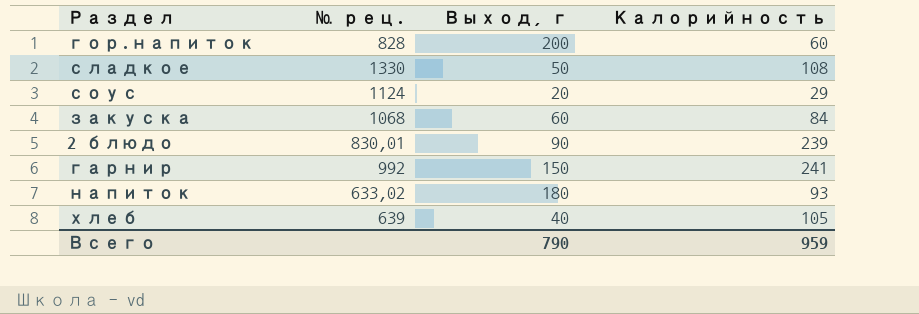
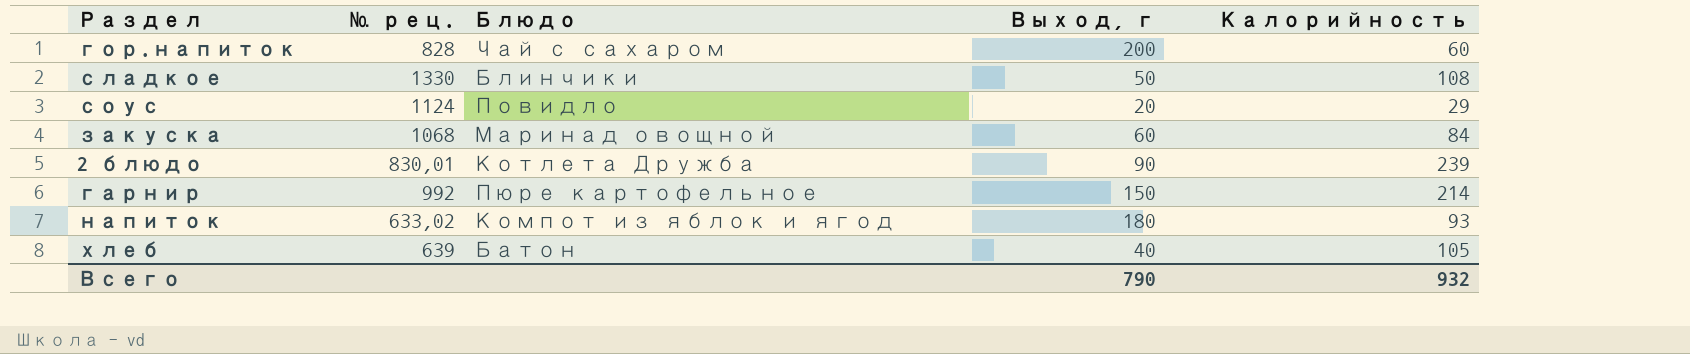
column Блюдо | position: none -> 3
гарнир | Калорийность: 241 -> 214
Всего | Калорийность: 959 -> 932

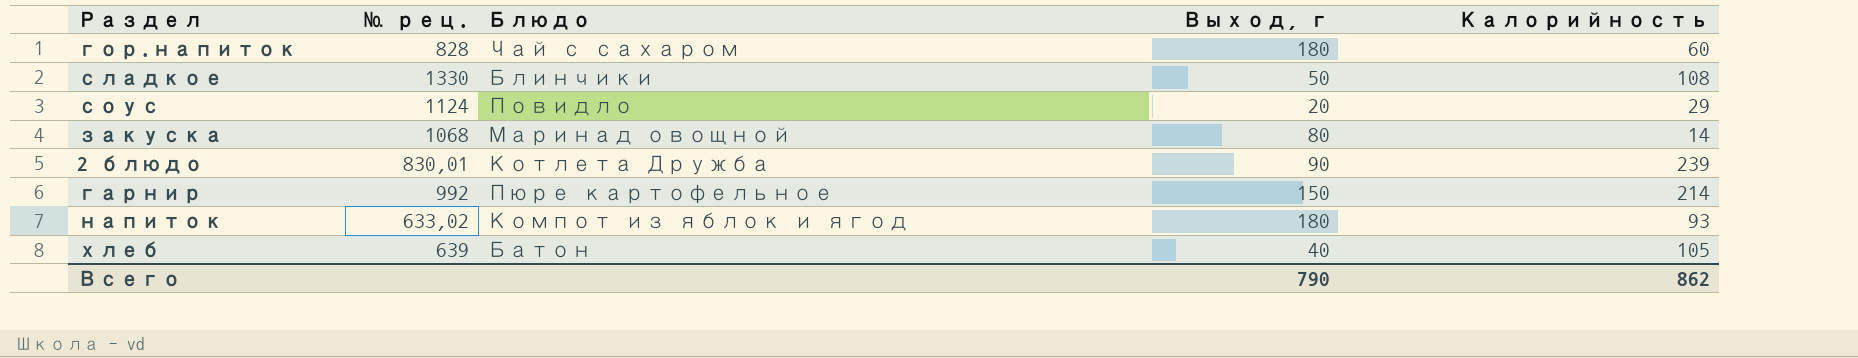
гор.напиток | Выход, г: 200 -> 180
закуска | Выход, г: 60 -> 80
закуска | Калорийность: 84 -> 14
Всего | Калорийность: 932 -> 862

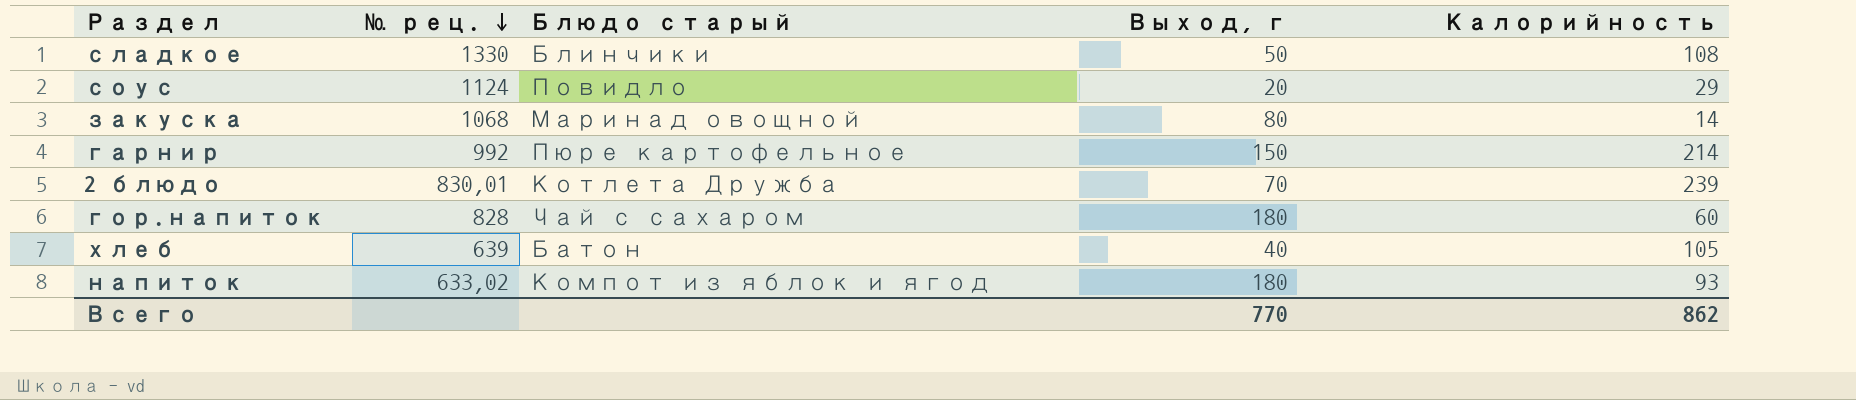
row order: none -> № рец. descending
column name: Блюдо -> Блюдо старый
2 блюдо | Выход, г: 90 -> 70
Всего | Выход, г: 790 -> 770

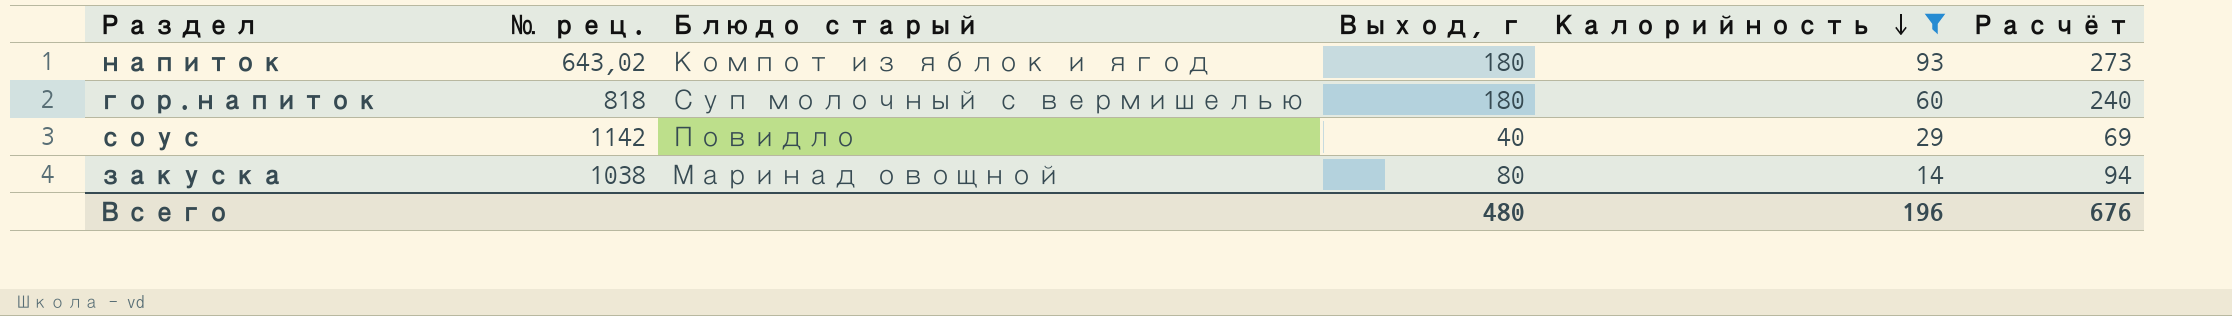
filter: none -> Калорийность <= 93
row order: № рец. descending -> Калорийность descending
column Расчёт | formula: none -> [Выход, г] + [Калорийность]
напиток | № рец.: 633,02 -> 643,02
гор.напиток | № рец.: 828 -> 818
гор.напиток | Блюдо старый: Чай с сахаром -> Суп молочный с вермишелью
соус | № рец.: 1124 -> 1142
соус | Выход, г: 20 -> 40
закуска | № рец.: 1068 -> 1038
Всего | Выход, г: 770 -> 480
Всего | Калорийность: 862 -> 196

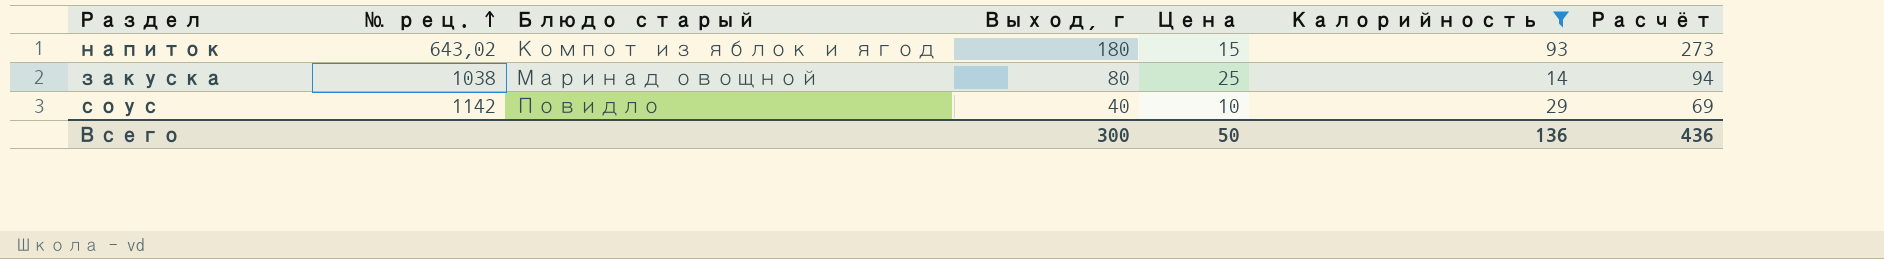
row order: Калорийность descending -> № рец. ascending
column Цена | position: none -> 5
row гор.напиток: 818 | Суп молочный с вермишелью | 180 | 60 | 240 -> none
Всего | Выход, г: 480 -> 300
Всего | Калорийность: 196 -> 136
Всего | Расчёт: 676 -> 436

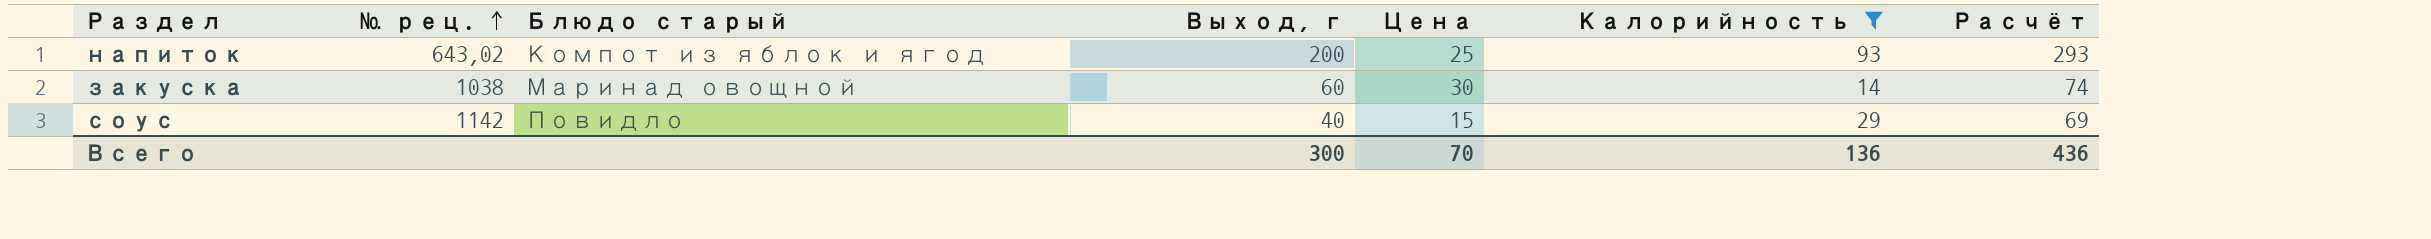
напиток | Выход, г: 180 -> 200
напиток | Цена: 15 -> 25
напиток | Расчёт: 273 -> 293
закуска | Выход, г: 80 -> 60
закуска | Цена: 25 -> 30
закуска | Расчёт: 94 -> 74
соус | Цена: 10 -> 15
Всего | Цена: 50 -> 70

